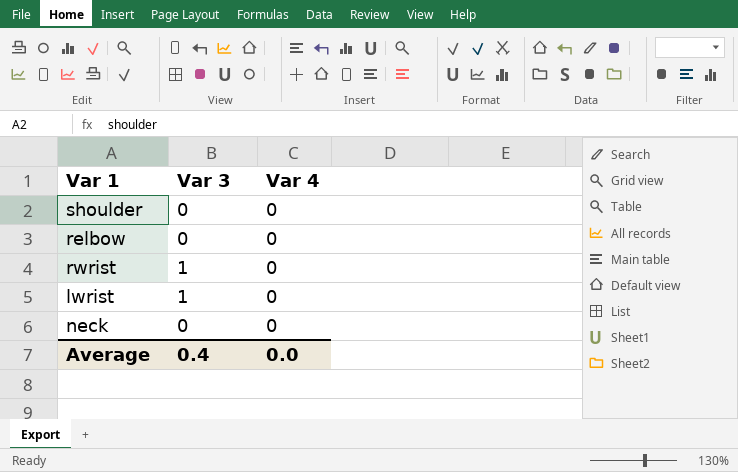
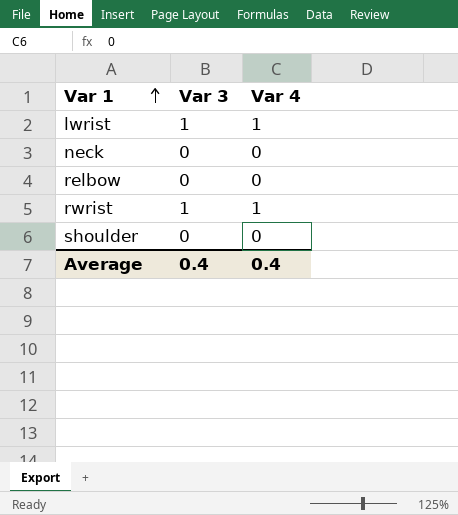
row order: none -> Var 1 ascending
lwrist | Var 4: 0 -> 1
rwrist | Var 4: 0 -> 1
Average | Var 4: 0.0 -> 0.4

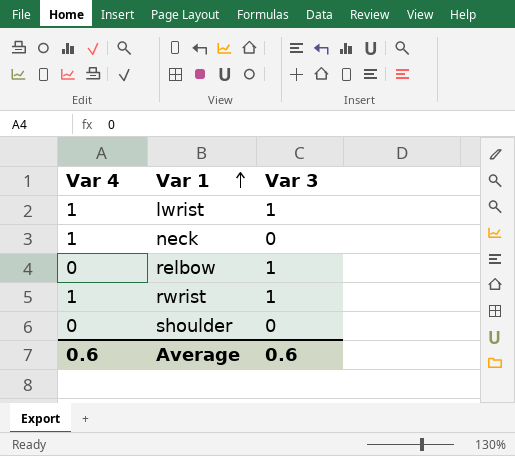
column Var 4 | position: 3 -> 1
neck | Var 4: 0 -> 1
relbow | Var 3: 0 -> 1
Average | Var 4: 0.4 -> 0.6
Average | Var 3: 0.4 -> 0.6

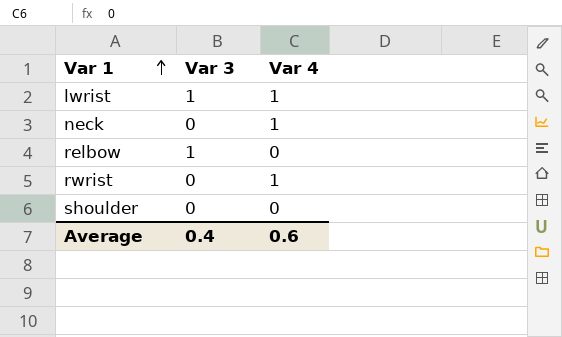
column Var 4 | position: 1 -> 3
rwrist | Var 3: 1 -> 0
Average | Var 3: 0.6 -> 0.4

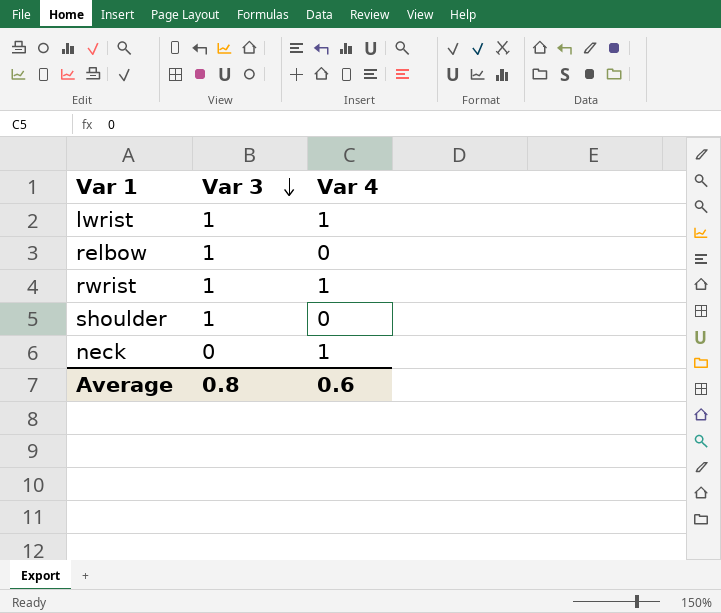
row order: Var 1 ascending -> Var 3 descending
rwrist | Var 3: 0 -> 1
shoulder | Var 3: 0 -> 1
Average | Var 3: 0.4 -> 0.8

